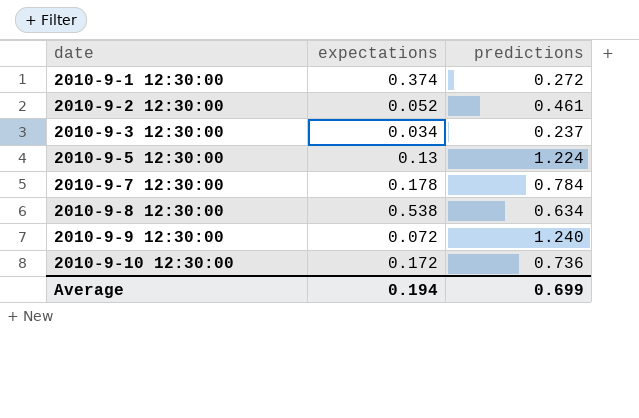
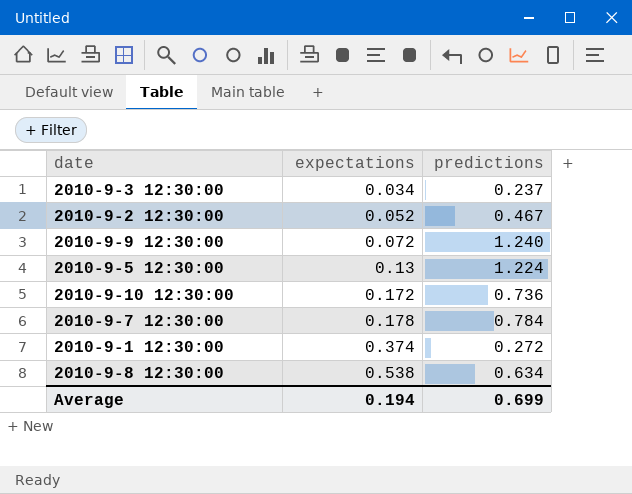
row order: date ascending -> expectations ascending
2010-9-2 12:30:00 | predictions: 0.461 -> 0.467

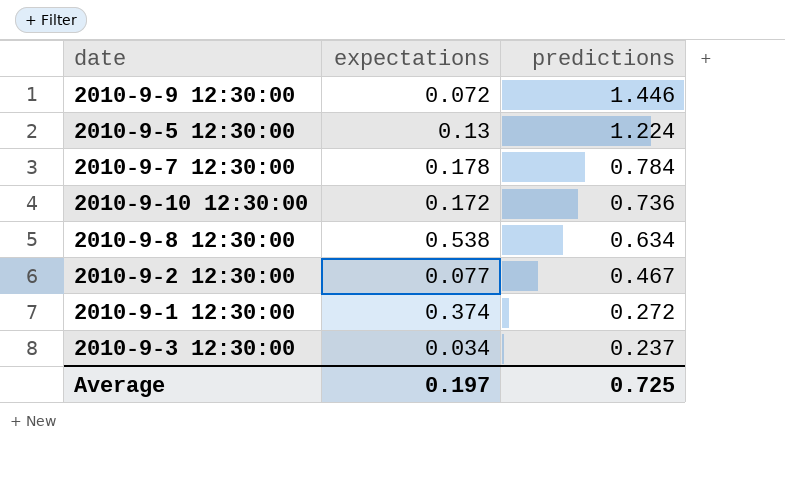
row order: expectations ascending -> predictions descending
2010-9-9 12:30:00 | predictions: 1.240 -> 1.446
2010-9-2 12:30:00 | expectations: 0.052 -> 0.077
Average | expectations: 0.194 -> 0.197
Average | predictions: 0.699 -> 0.725

